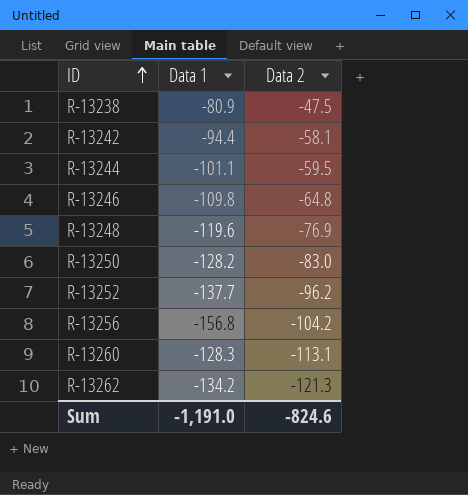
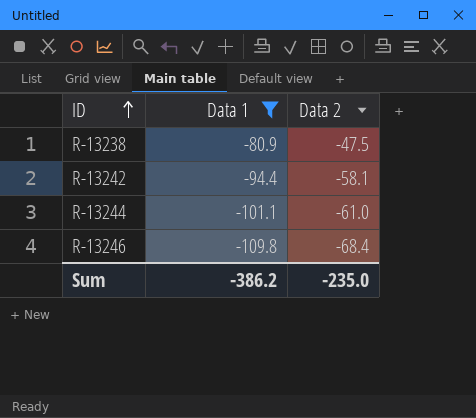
filter: none -> Data 1 >= -109.8
R-13244 | Data 2: -59.5 -> -61.0
R-13246 | Data 2: -64.8 -> -68.4
Sum | Data 1: -1,191.0 -> -386.2
Sum | Data 2: -824.6 -> -235.0

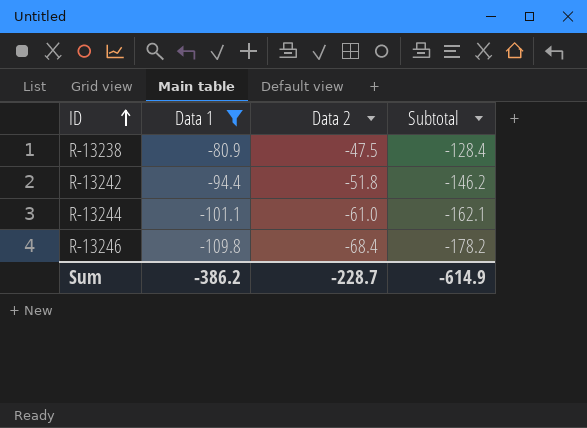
column Subtotal | formula: none -> [Data 1] + [Data 2]
R-13242 | Data 2: -58.1 -> -51.8
Sum | Data 2: -235.0 -> -228.7

